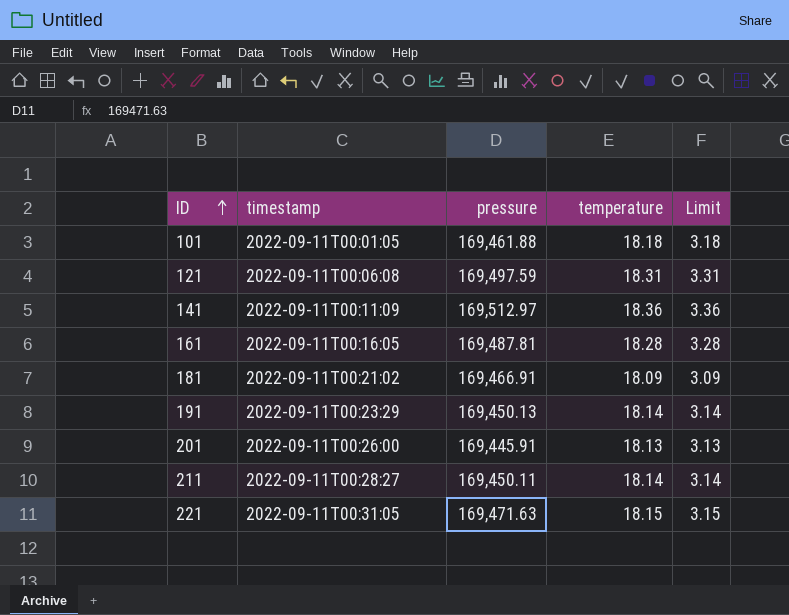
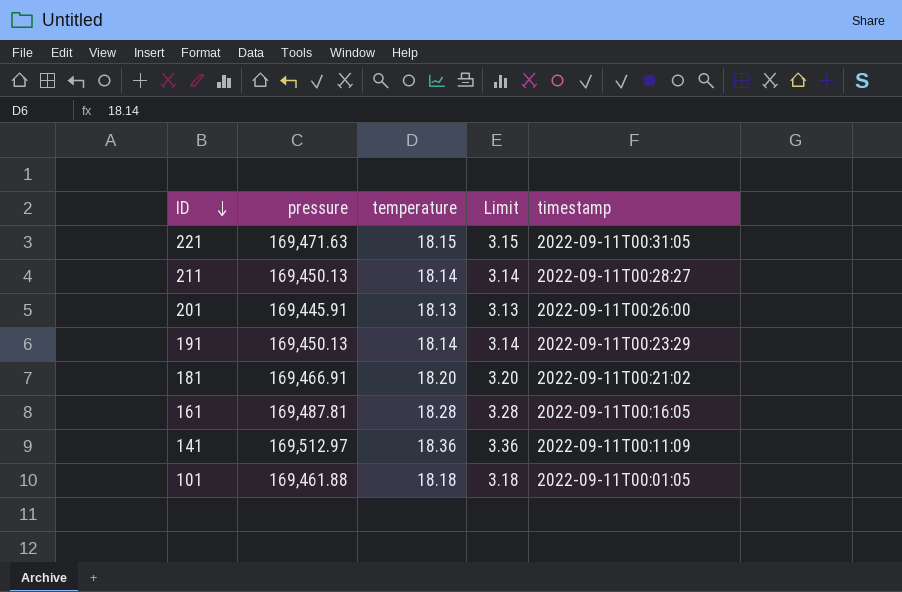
row order: ID ascending -> ID descending
column timestamp | position: 2 -> 5
row 121: 2022-09-11T00:06:08 | 169,497.59 | 18.31 | 3.31 -> none
211 | pressure: 169,450.11 -> 169,450.13
181 | temperature: 18.09 -> 18.20
181 | Limit: 3.09 -> 3.20

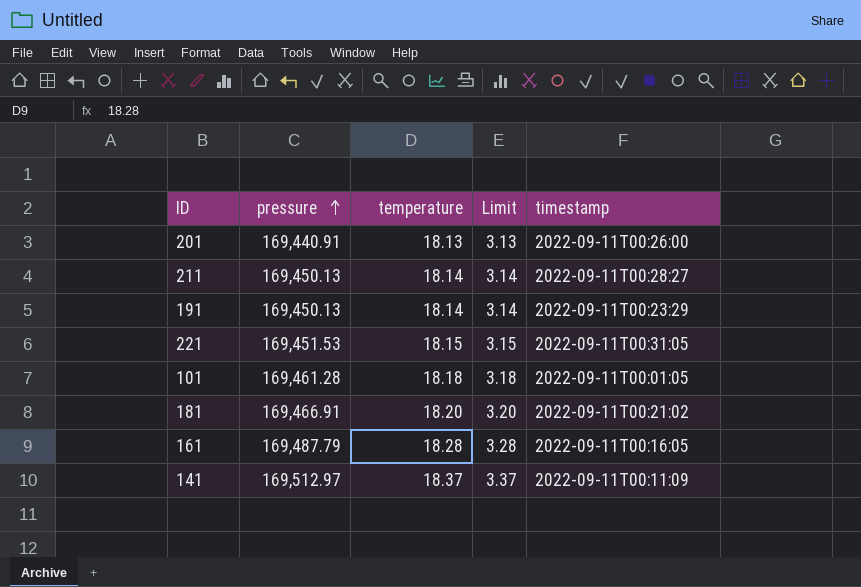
row order: ID descending -> pressure ascending
201 | pressure: 169,445.91 -> 169,440.91
221 | pressure: 169,471.63 -> 169,451.53
101 | pressure: 169,461.88 -> 169,461.28
161 | pressure: 169,487.81 -> 169,487.79
141 | temperature: 18.36 -> 18.37
141 | Limit: 3.36 -> 3.37

